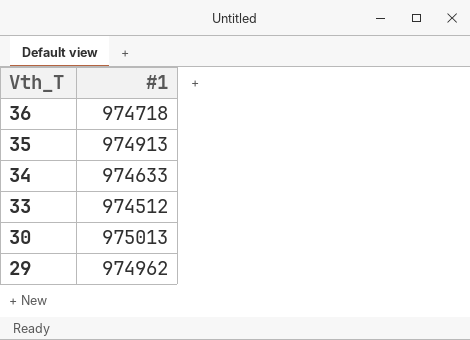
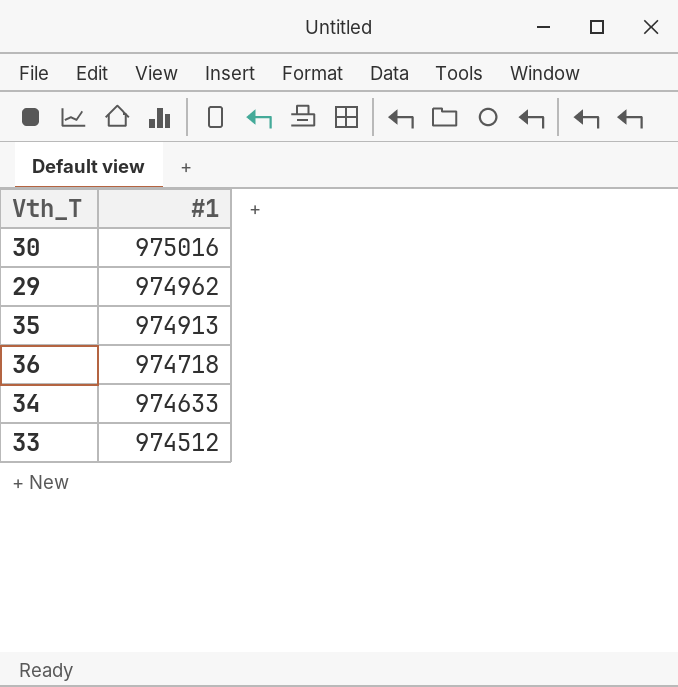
row order: Vth_T descending -> #1 descending
30 | #1: 975013 -> 975016

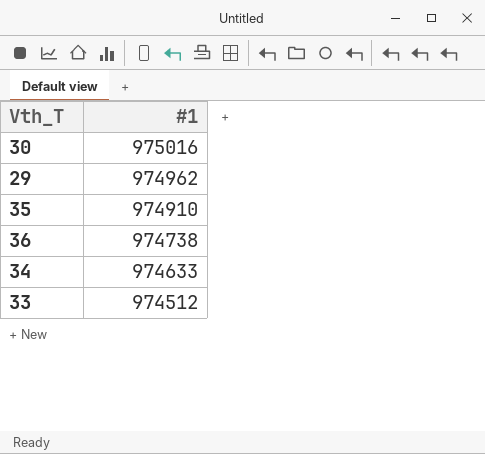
35 | #1: 974913 -> 974910
36 | #1: 974718 -> 974738

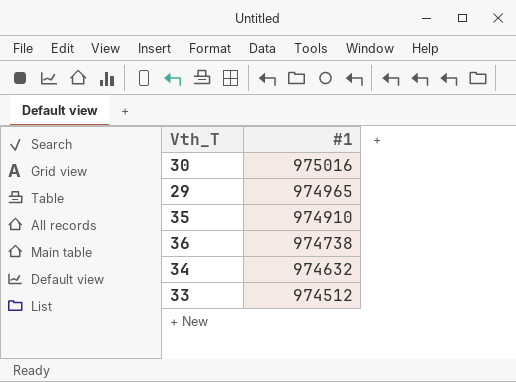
29 | #1: 974962 -> 974965
34 | #1: 974633 -> 974632

